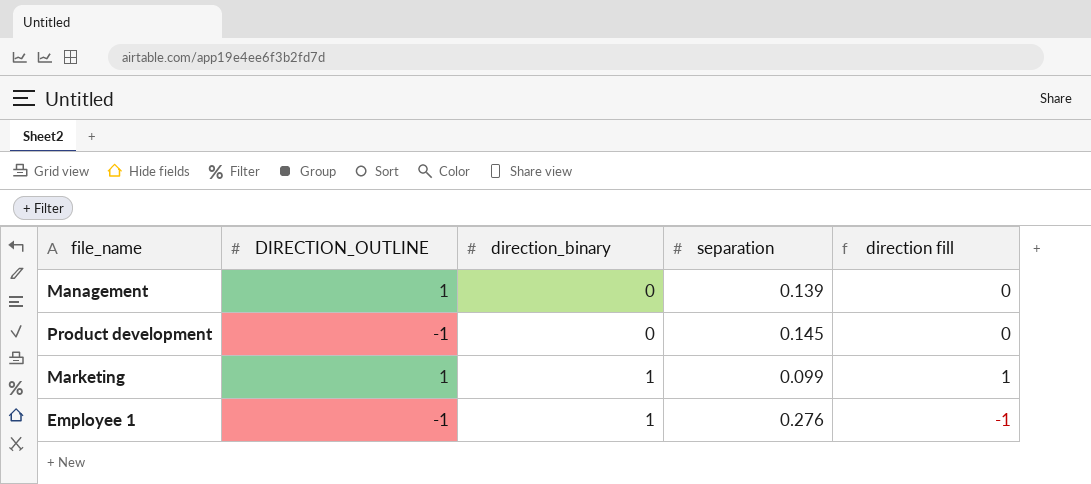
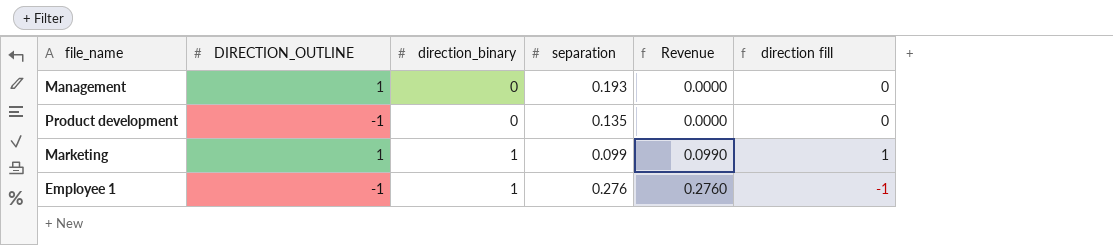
column Revenue | formula: none -> [direction_binary] * [separation]
Management | separation: 0.139 -> 0.193
Product development | separation: 0.145 -> 0.135

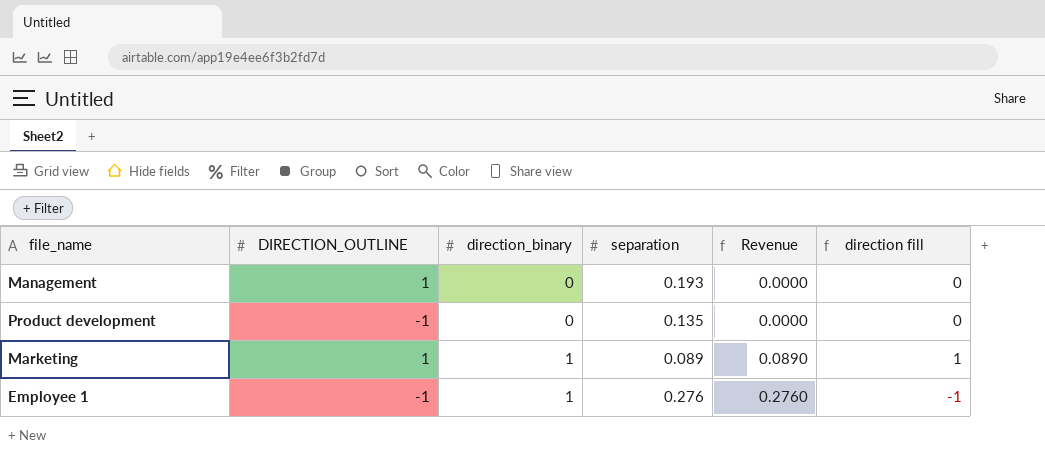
Marketing | separation: 0.099 -> 0.089
Marketing | Revenue: 0.0990 -> 0.0890

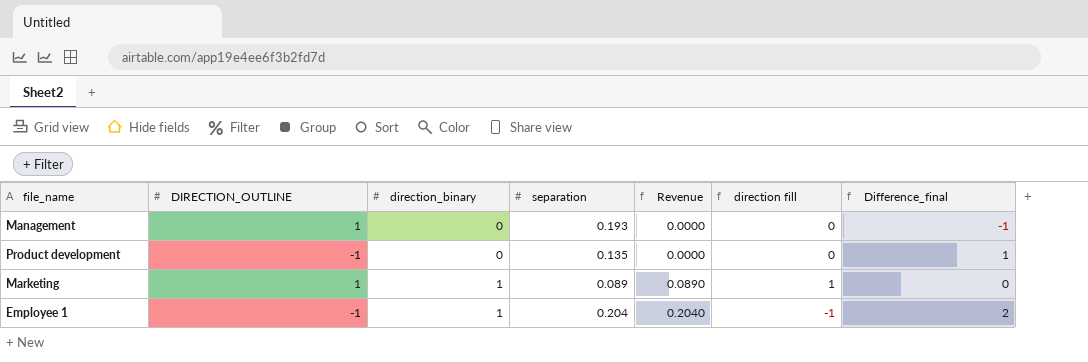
column Difference_final | formula: none -> [direction_binary] - [DIRECTION_OUTLINE]
Employee 1 | separation: 0.276 -> 0.204
Employee 1 | Revenue: 0.2760 -> 0.2040

